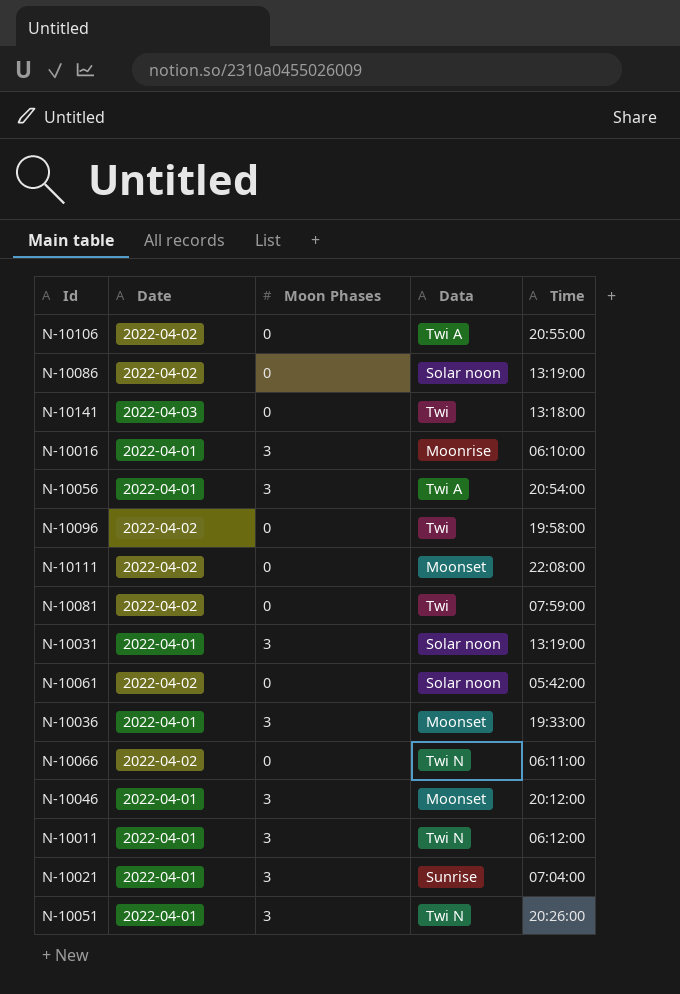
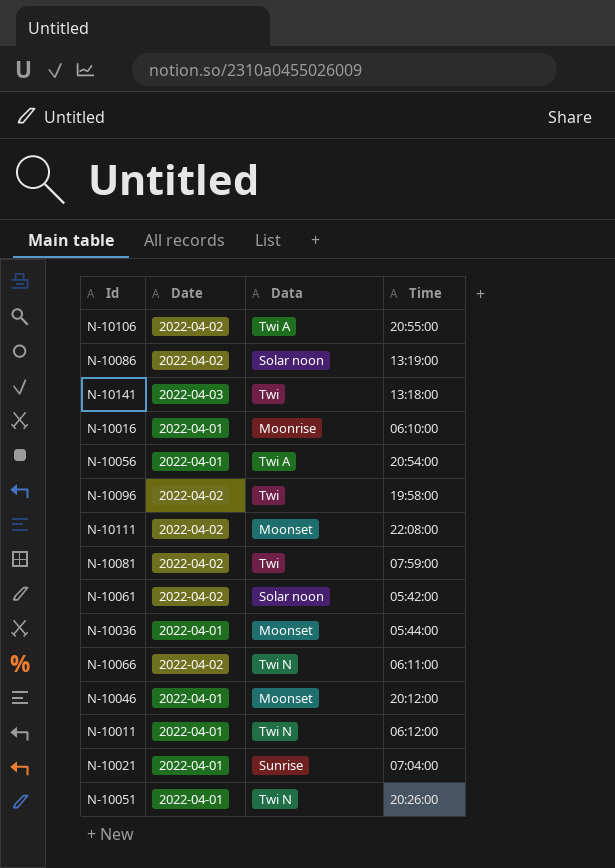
column Moon Phases | position: 3 -> none
row N-10031: 2022-04-01 | 3 | Solar noon | 13:19:00 -> none
N-10036 | Time: 19:33:00 -> 05:44:00

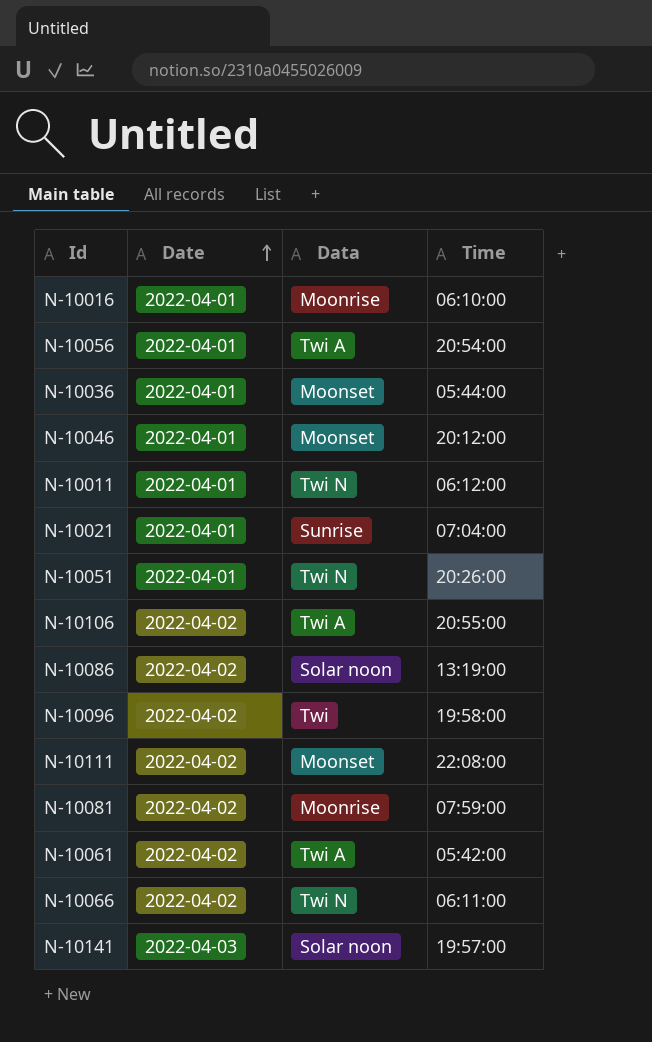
row order: none -> Date ascending
N-10081 | Data: Twi -> Moonrise
N-10061 | Data: Solar noon -> Twi A
N-10141 | Data: Twi -> Solar noon
N-10141 | Time: 13:18:00 -> 19:57:00

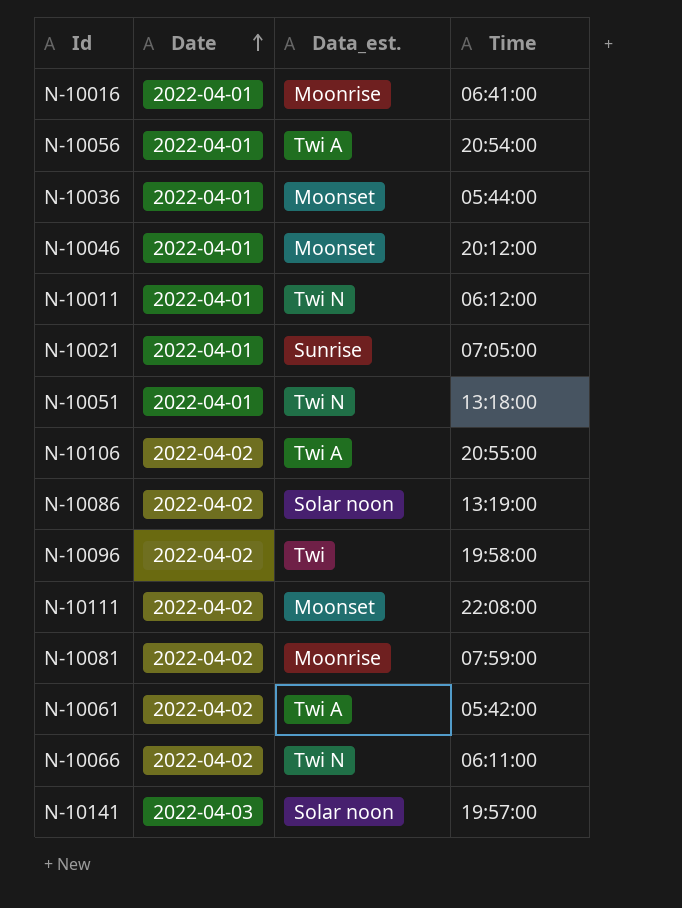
column name: Data -> Data_est.
N-10016 | Time: 06:10:00 -> 06:41:00
N-10021 | Time: 07:04:00 -> 07:05:00
N-10051 | Time: 20:26:00 -> 13:18:00

